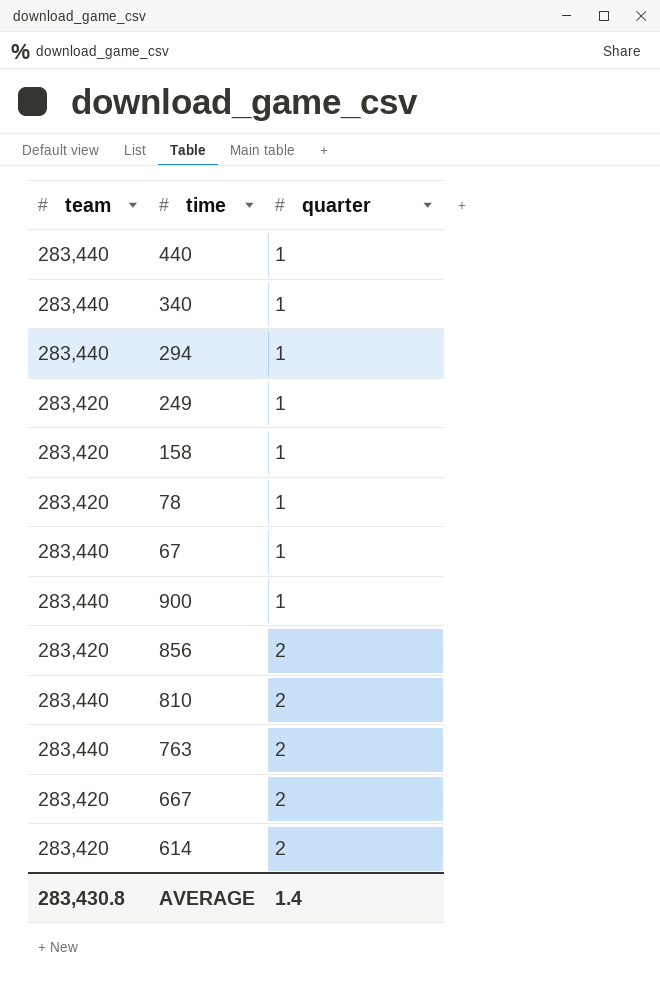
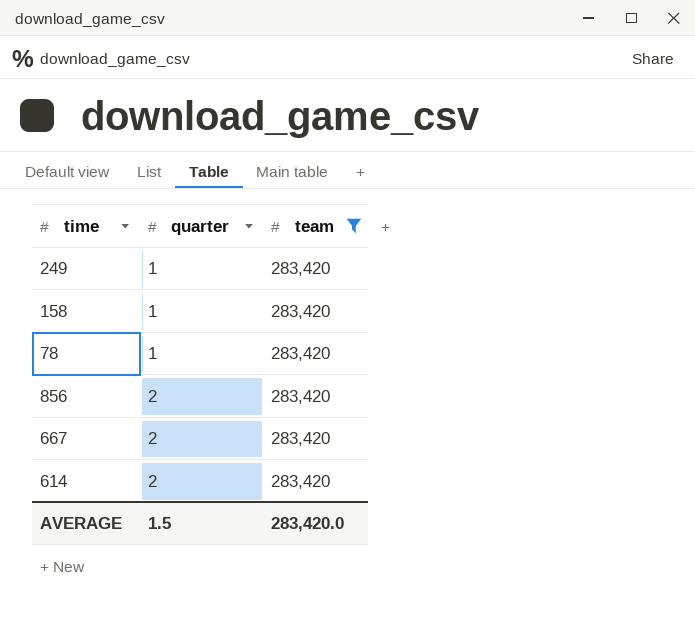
filter: none -> team = 283,420
column team | position: 1 -> 3
AVERAGE | quarter: 1.4 -> 1.5
AVERAGE | team: 283,430.8 -> 283,420.0

